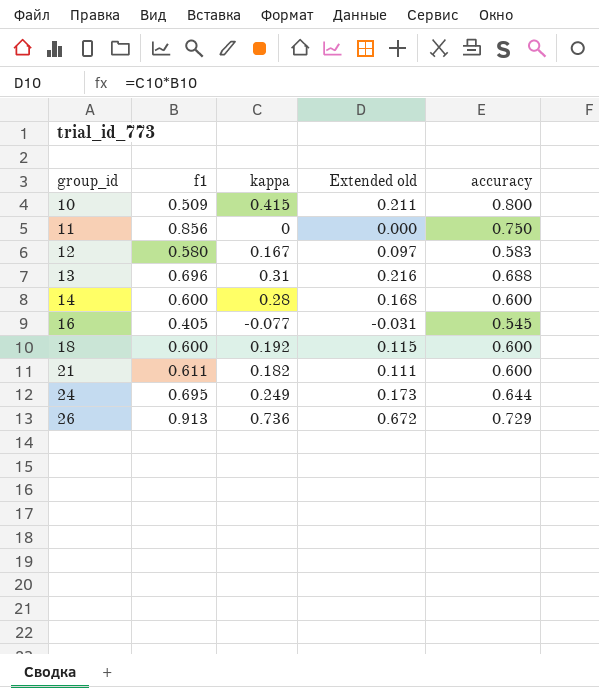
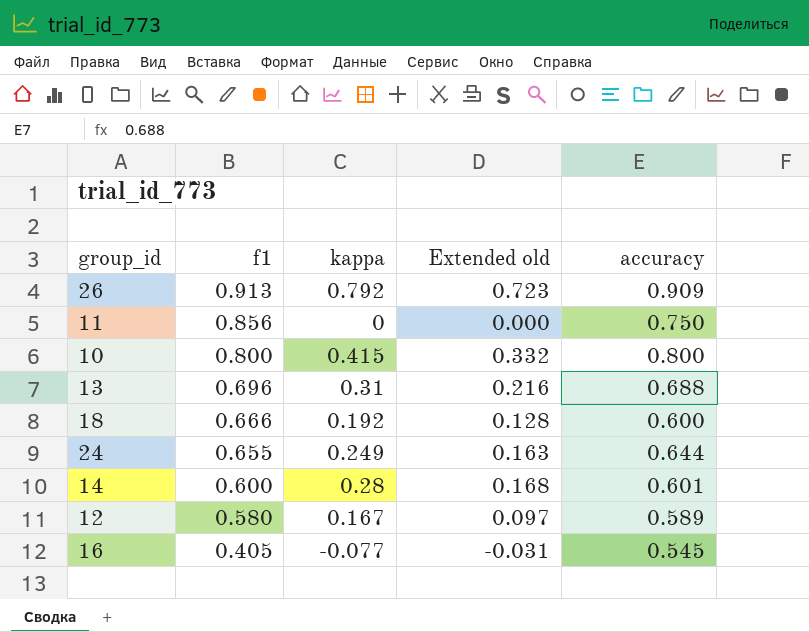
row order: group_id ascending -> f1 descending
row 21: 0.611 | 0.182 | 0.111 | 0.600 -> none
26 | kappa: 0.736 -> 0.792
26 | Extended old: 0.672 -> 0.723
26 | accuracy: 0.729 -> 0.909
10 | f1: 0.509 -> 0.800
10 | Extended old: 0.211 -> 0.332
18 | f1: 0.600 -> 0.666
18 | Extended old: 0.115 -> 0.128
24 | f1: 0.695 -> 0.655
24 | Extended old: 0.173 -> 0.163
14 | accuracy: 0.600 -> 0.601
12 | accuracy: 0.583 -> 0.589

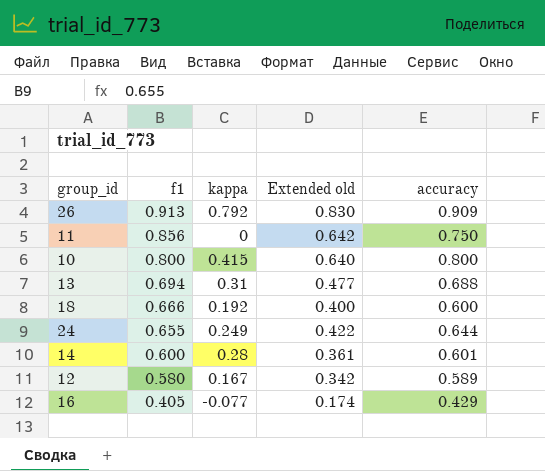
column Extended old | formula: [f1] * [kappa] -> [f1] * [accuracy]
13 | f1: 0.696 -> 0.694
16 | accuracy: 0.545 -> 0.429

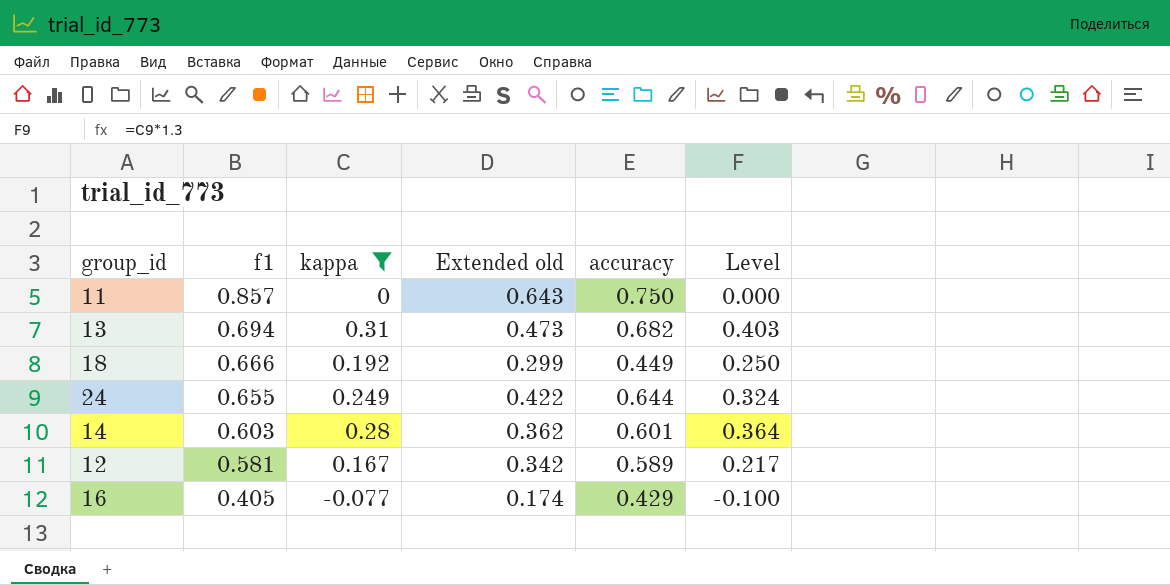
filter: none -> kappa <= 0.31
column Level | formula: none -> [kappa] * 1.3
11 | f1: 0.856 -> 0.857
11 | Extended old: 0.642 -> 0.643
13 | Extended old: 0.477 -> 0.473
13 | accuracy: 0.688 -> 0.682
18 | Extended old: 0.400 -> 0.299
18 | accuracy: 0.600 -> 0.449
14 | f1: 0.600 -> 0.603
14 | Extended old: 0.361 -> 0.362
12 | f1: 0.580 -> 0.581

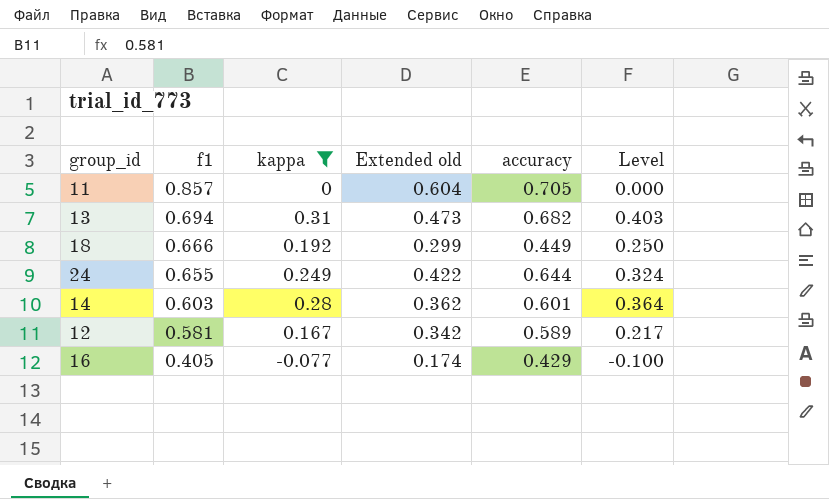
11 | Extended old: 0.643 -> 0.604
11 | accuracy: 0.750 -> 0.705

